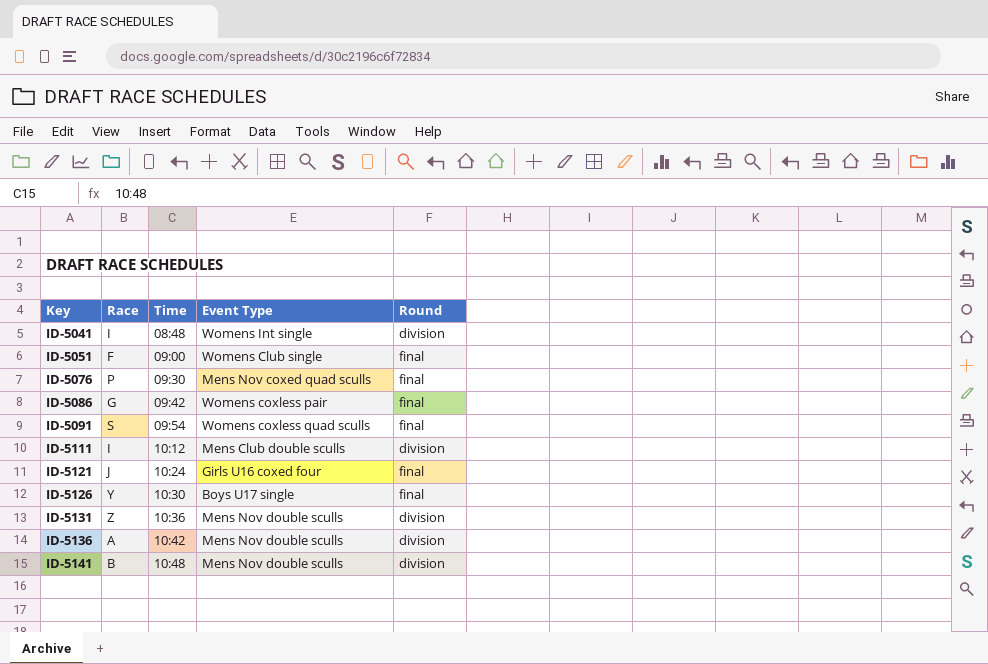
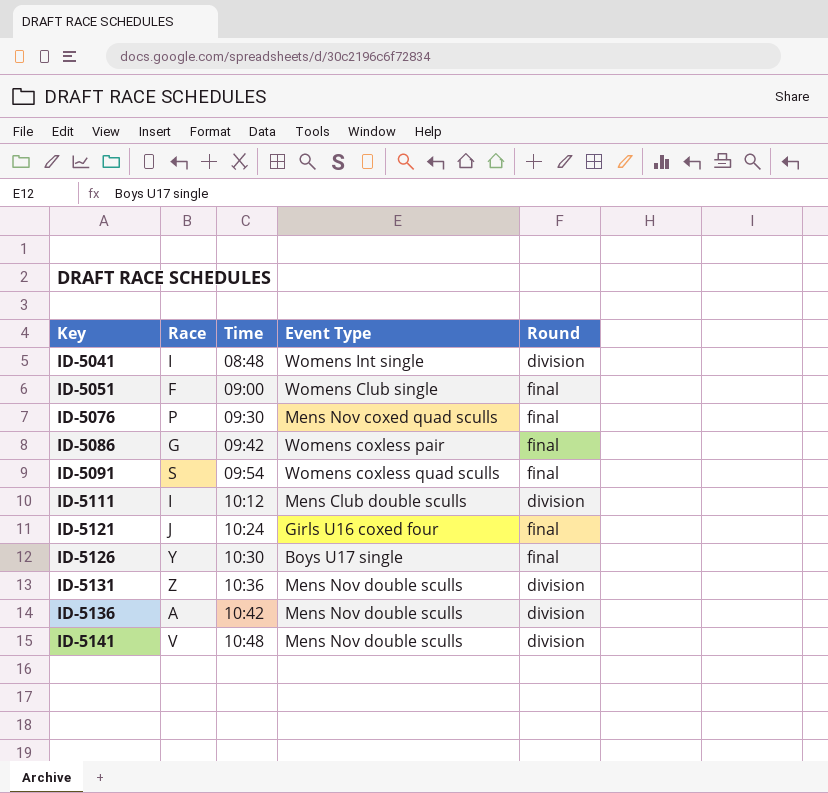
ID-5141 | Race: B -> V

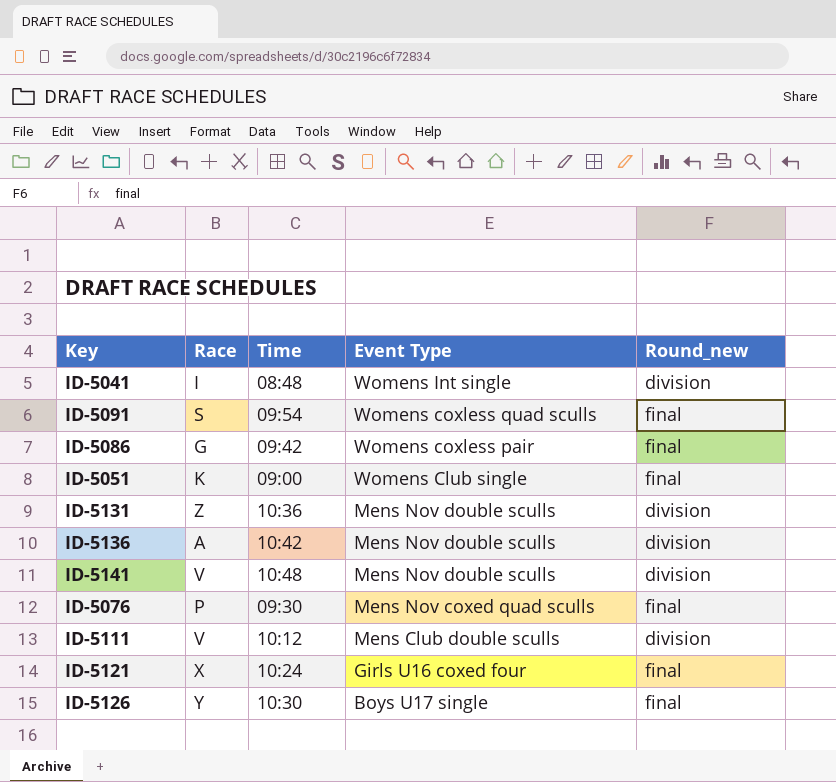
row order: Key ascending -> Event Type descending
column name: Round -> Round_new
ID-5051 | Race: F -> K
ID-5111 | Race: I -> V
ID-5121 | Race: J -> X

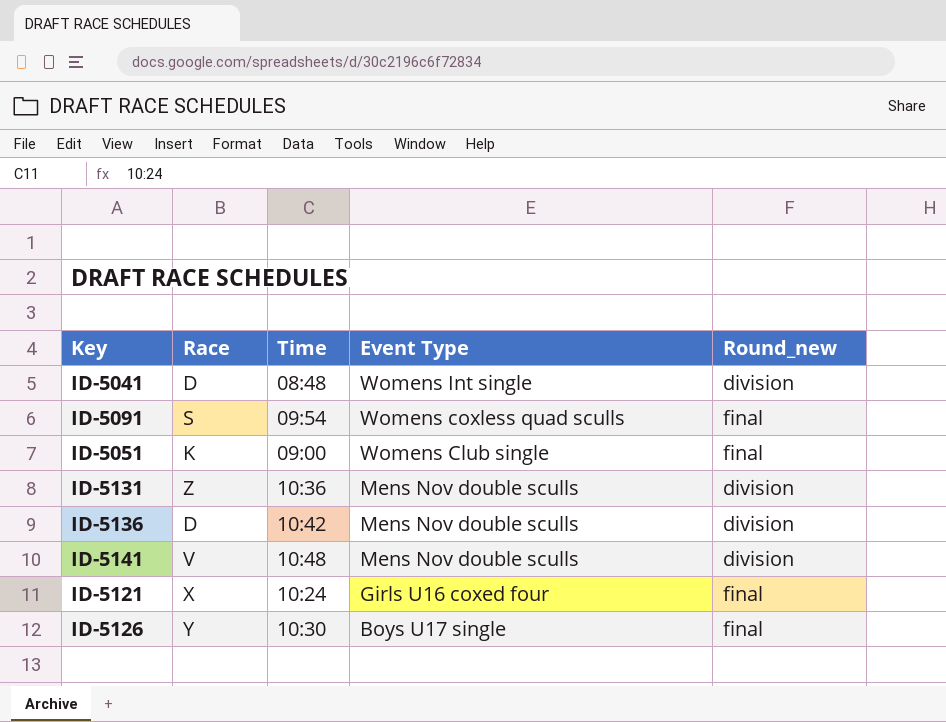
row ID-5086: G | 09:42 | Womens coxless pair | final -> none
row ID-5076: P | 09:30 | Mens Nov coxed quad sculls | final -> none
row ID-5111: V | 10:12 | Mens Club double sculls | division -> none
ID-5041 | Race: I -> D
ID-5136 | Race: A -> D

